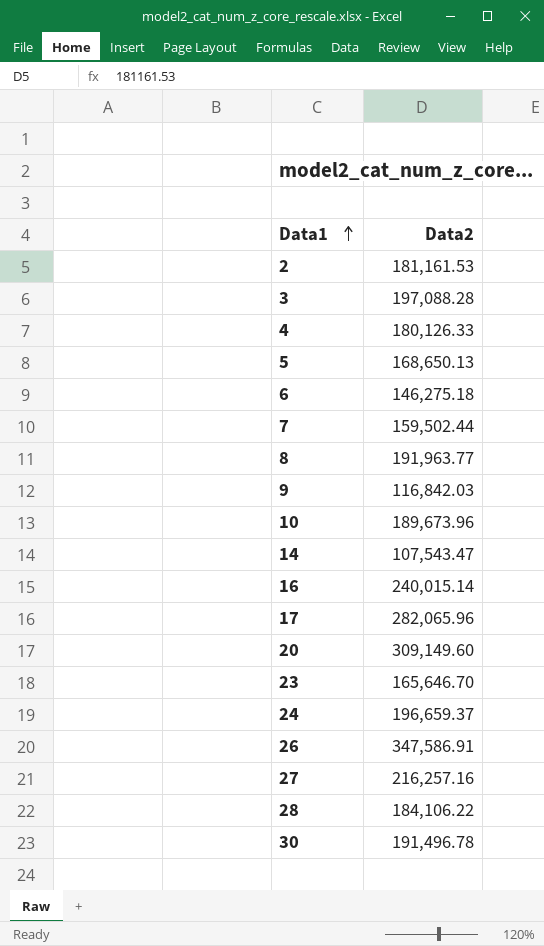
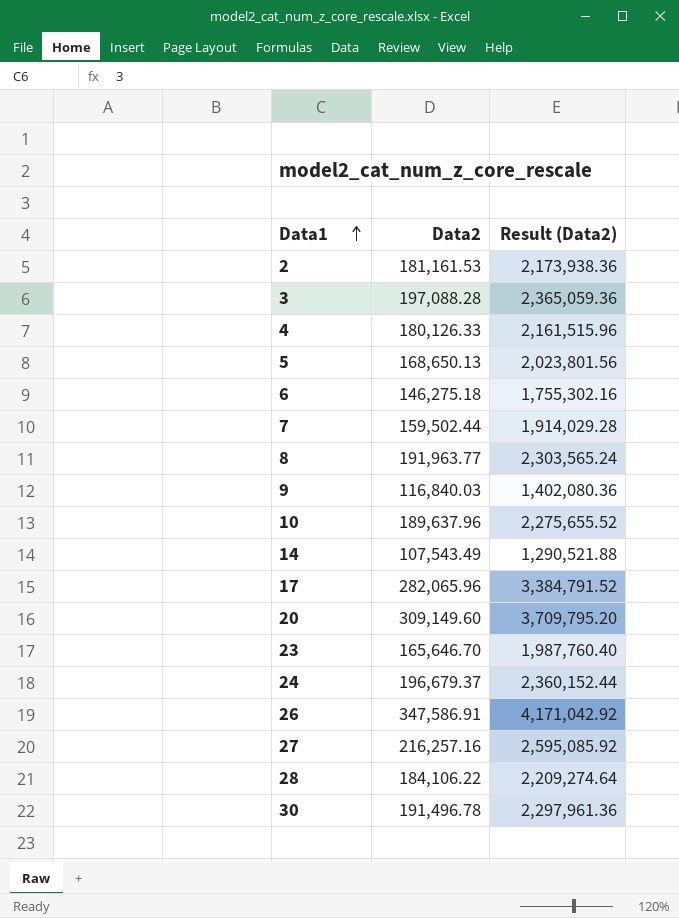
column Result (Data2) | formula: none -> [Data2] * 12
row 16: 240,015.14 -> none
9 | Data2: 116,842.03 -> 116,840.03
10 | Data2: 189,673.96 -> 189,637.96
14 | Data2: 107,543.47 -> 107,543.49
24 | Data2: 196,659.37 -> 196,679.37

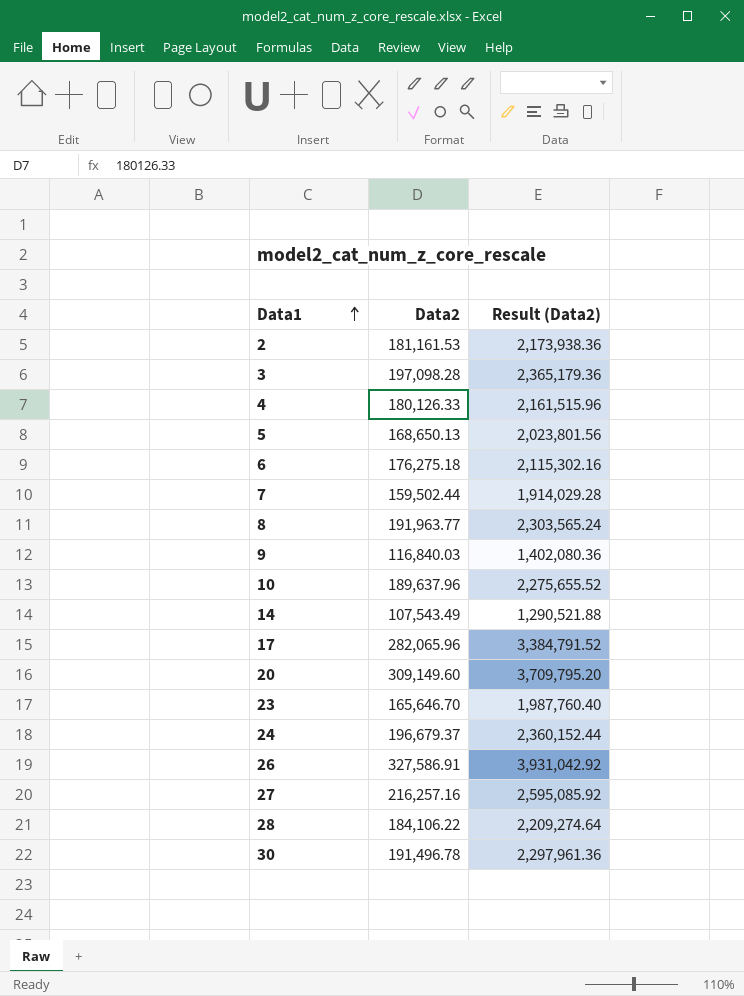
3 | Data2: 197,088.28 -> 197,098.28
3 | Result (Data2): 2,365,059.36 -> 2,365,179.36
6 | Data2: 146,275.18 -> 176,275.18
6 | Result (Data2): 1,755,302.16 -> 2,115,302.16
26 | Data2: 347,586.91 -> 327,586.91
26 | Result (Data2): 4,171,042.92 -> 3,931,042.92

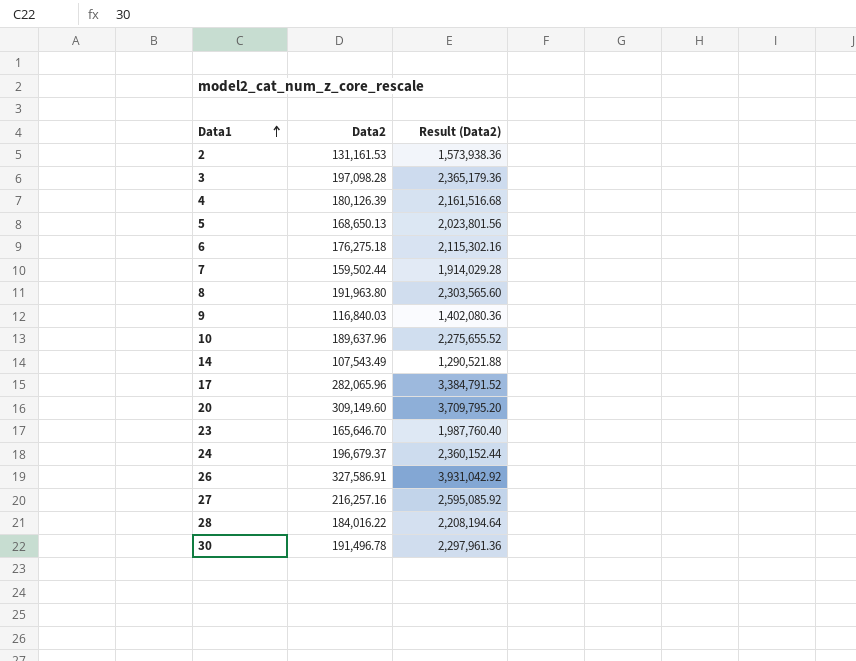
2 | Data2: 181,161.53 -> 131,161.53
2 | Result (Data2): 2,173,938.36 -> 1,573,938.36
4 | Data2: 180,126.33 -> 180,126.39
4 | Result (Data2): 2,161,515.96 -> 2,161,516.68
8 | Data2: 191,963.77 -> 191,963.80
8 | Result (Data2): 2,303,565.24 -> 2,303,565.60
28 | Data2: 184,106.22 -> 184,016.22
28 | Result (Data2): 2,209,274.64 -> 2,208,194.64

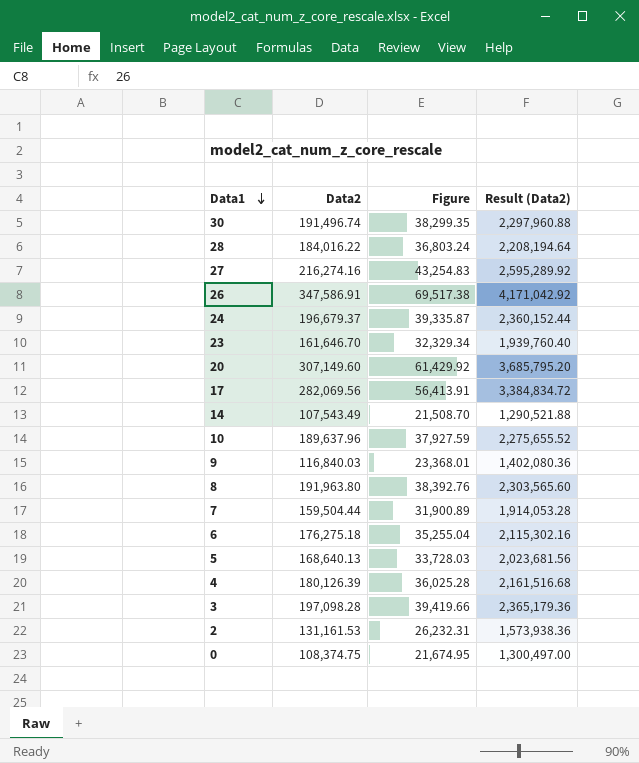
row order: Data1 ascending -> Data1 descending
column Figure | formula: none -> [Data2] * 0.2
30 | Data2: 191,496.78 -> 191,496.74
30 | Result (Data2): 2,297,961.36 -> 2,297,960.88
27 | Data2: 216,257.16 -> 216,274.16
27 | Result (Data2): 2,595,085.92 -> 2,595,289.92
26 | Data2: 327,586.91 -> 347,586.91
26 | Result (Data2): 3,931,042.92 -> 4,171,042.92
23 | Data2: 165,646.70 -> 161,646.70
23 | Result (Data2): 1,987,760.40 -> 1,939,760.40
20 | Data2: 309,149.60 -> 307,149.60
20 | Result (Data2): 3,709,795.20 -> 3,685,795.20
17 | Data2: 282,065.96 -> 282,069.56
17 | Result (Data2): 3,384,791.52 -> 3,384,834.72
7 | Data2: 159,502.44 -> 159,504.44
7 | Result (Data2): 1,914,029.28 -> 1,914,053.28
5 | Data2: 168,650.13 -> 168,640.13
5 | Result (Data2): 2,023,801.56 -> 2,023,681.56
row 0: none -> 108,374.75 | 21,674.95 | 1,300,497.00

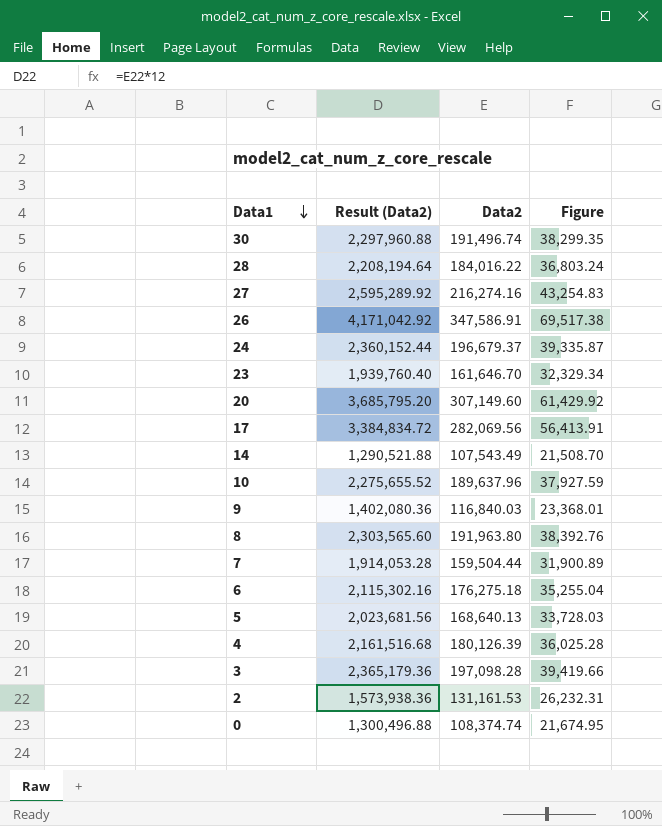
column Result (Data2) | position: 4 -> 2
0 | Result (Data2): 1,300,497.00 -> 1,300,496.88
0 | Data2: 108,374.75 -> 108,374.74

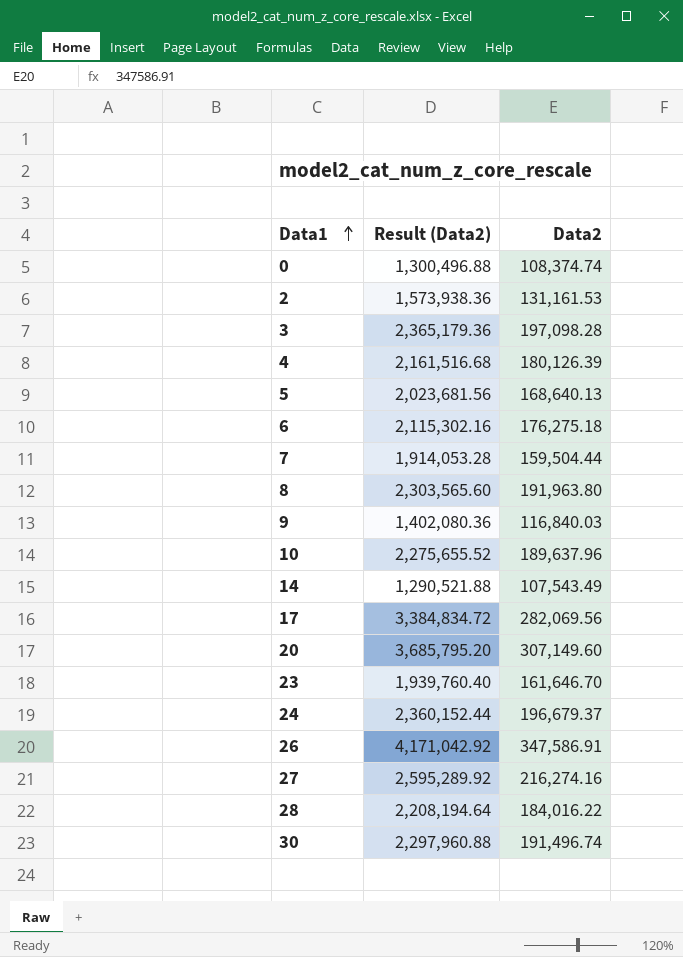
row order: Data1 descending -> Data1 ascending
column Figure | formula: [Data2] * 0.2 -> none

